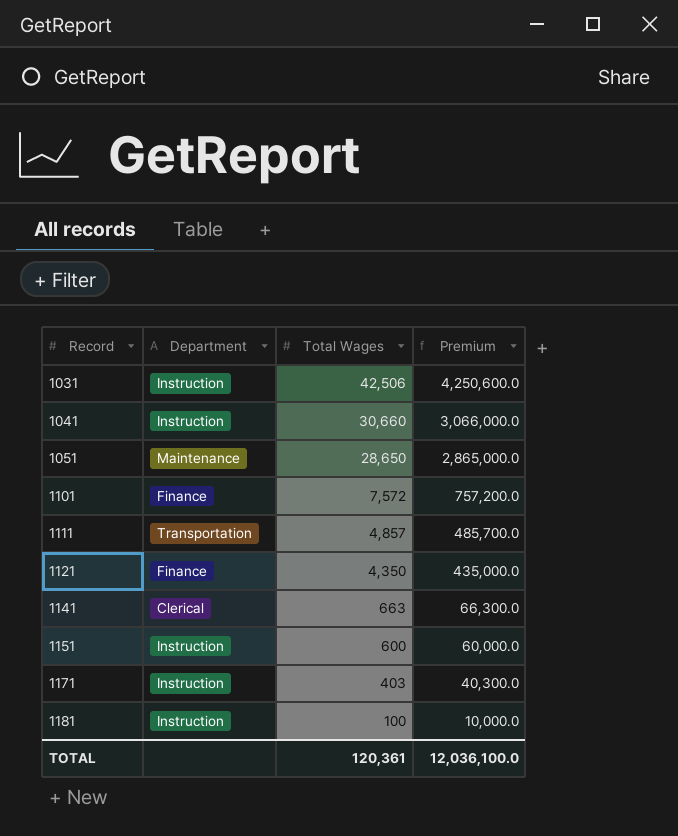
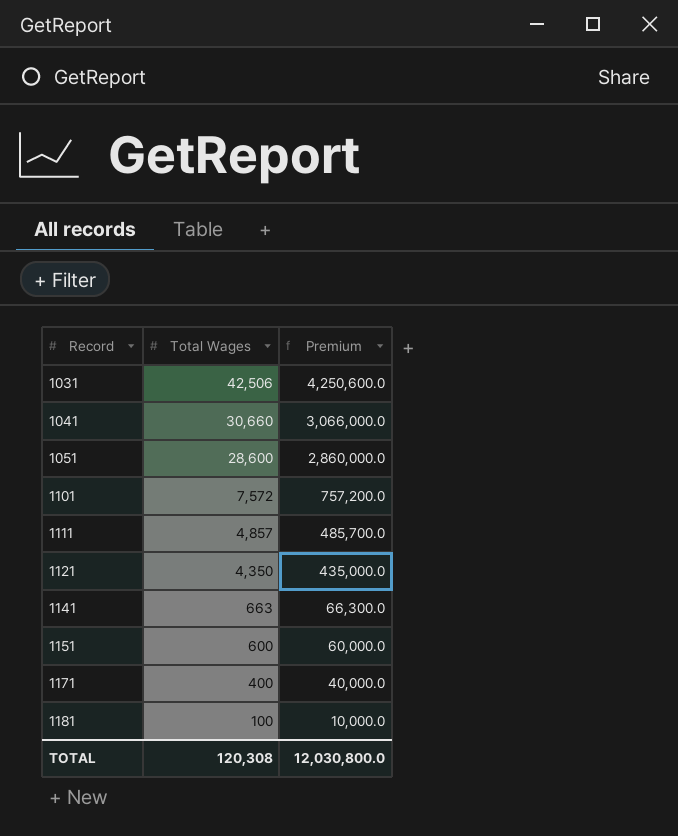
column Department | position: 2 -> none
1051 | Total Wages: 28,650 -> 28,600
1051 | Premium: 2,865,000.0 -> 2,860,000.0
1171 | Total Wages: 403 -> 400
1171 | Premium: 40,300.0 -> 40,000.0
TOTAL | Total Wages: 120,361 -> 120,308
TOTAL | Premium: 12,036,100.0 -> 12,030,800.0

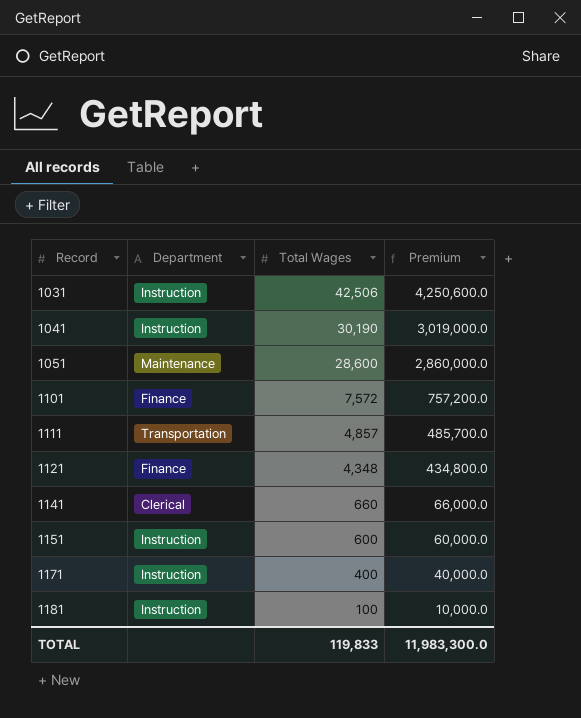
column Department | position: none -> 2
1041 | Total Wages: 30,660 -> 30,190
1041 | Premium: 3,066,000.0 -> 3,019,000.0
1121 | Total Wages: 4,350 -> 4,348
1121 | Premium: 435,000.0 -> 434,800.0
1141 | Total Wages: 663 -> 660
1141 | Premium: 66,300.0 -> 66,000.0
TOTAL | Total Wages: 120,308 -> 119,833
TOTAL | Premium: 12,030,800.0 -> 11,983,300.0

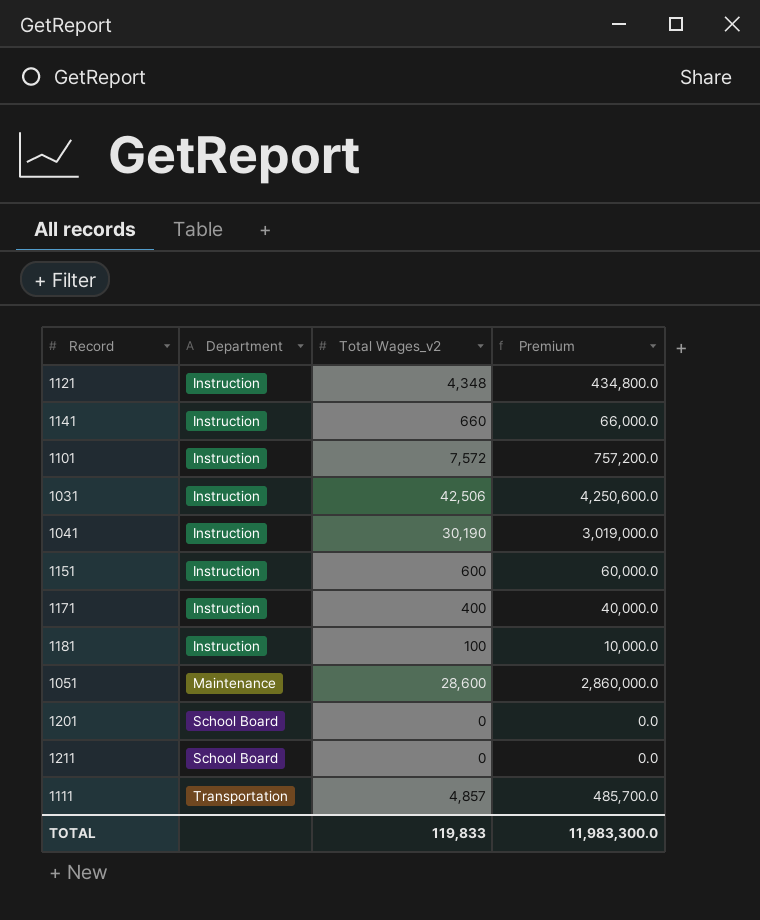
row order: Record ascending -> Department ascending
column name: Total Wages -> Total Wages_v2
1121 | Department: Finance -> Instruction
1141 | Department: Clerical -> Instruction
1101 | Department: Finance -> Instruction
row 1201: none -> School Board | 0 | 0.0
row 1211: none -> School Board | 0 | 0.0

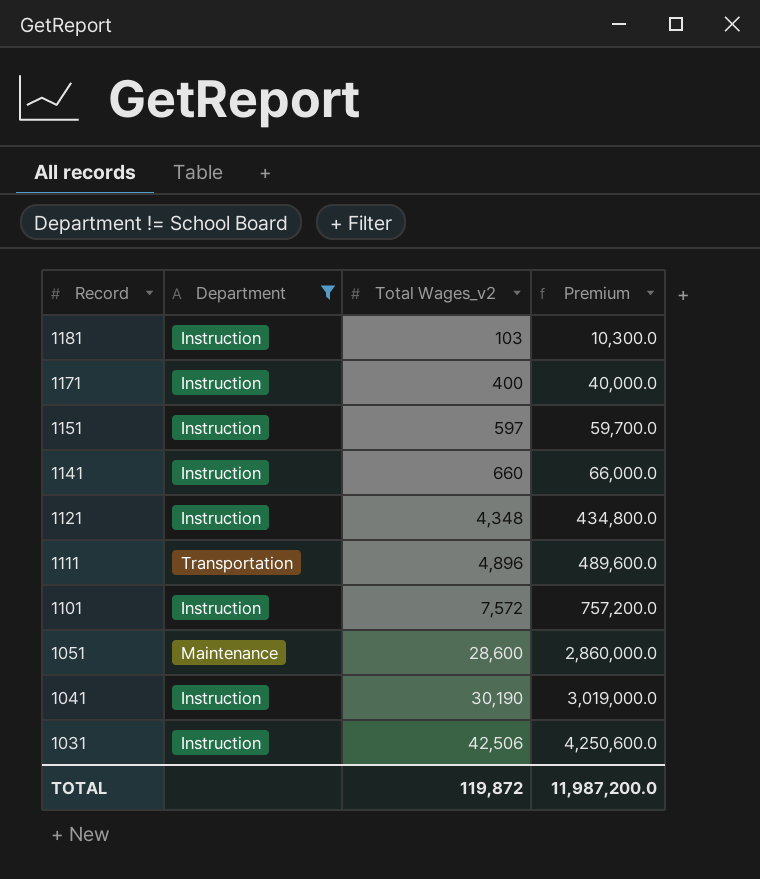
filter: none -> Department != School Board
row order: Department ascending -> Record descending
1181 | Total Wages_v2: 100 -> 103
1181 | Premium: 10,000.0 -> 10,300.0
1151 | Total Wages_v2: 600 -> 597
1151 | Premium: 60,000.0 -> 59,700.0
1111 | Total Wages_v2: 4,857 -> 4,896
1111 | Premium: 485,700.0 -> 489,600.0
TOTAL | Total Wages_v2: 119,833 -> 119,872
TOTAL | Premium: 11,983,300.0 -> 11,987,200.0

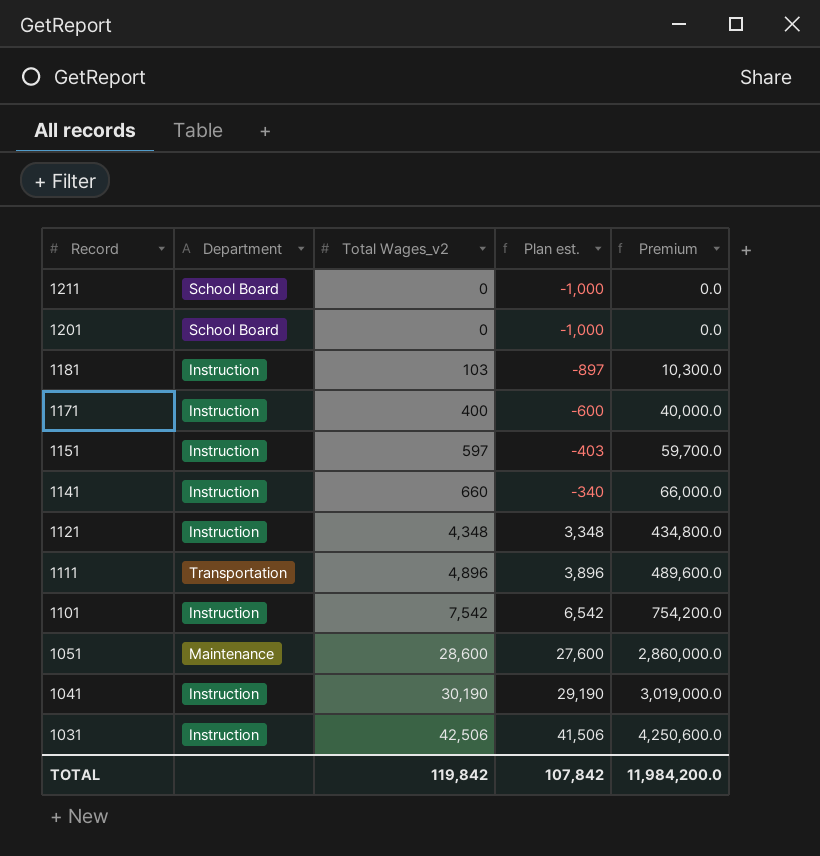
filter: Department != School Board -> none
column Plan est. | formula: none -> [Total Wages_v2] - 1000
1101 | Total Wages_v2: 7,572 -> 7,542
1101 | Premium: 757,200.0 -> 754,200.0
TOTAL | Total Wages_v2: 119,872 -> 119,842
TOTAL | Premium: 11,987,200.0 -> 11,984,200.0

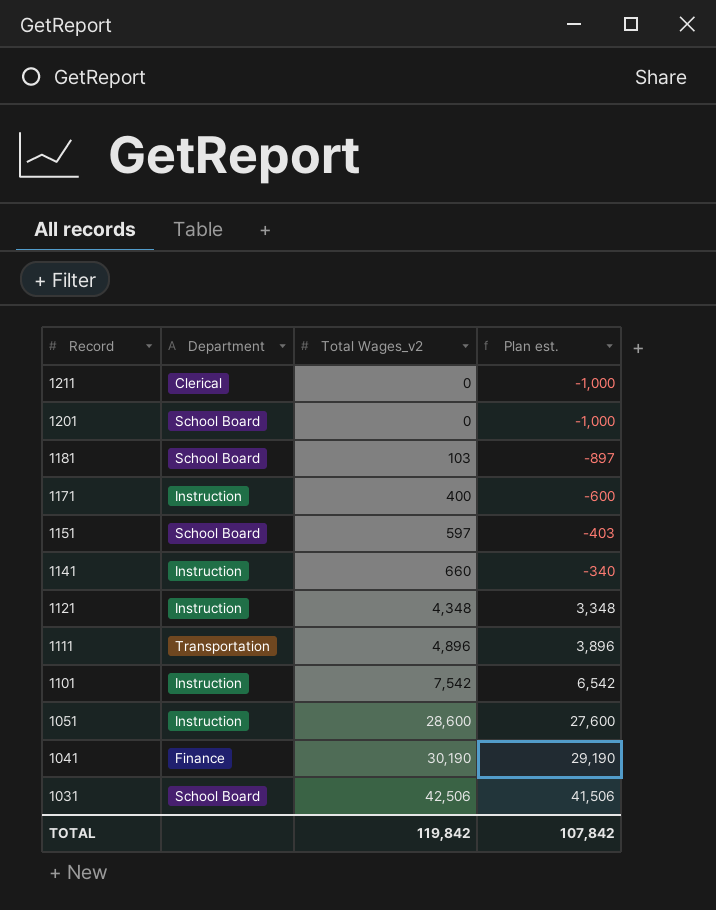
column Premium | formula: [Total Wages_v2] * 100 -> none
1211 | Department: School Board -> Clerical
1181 | Department: Instruction -> School Board
1151 | Department: Instruction -> School Board
1051 | Department: Maintenance -> Instruction
1041 | Department: Instruction -> Finance
1031 | Department: Instruction -> School Board

